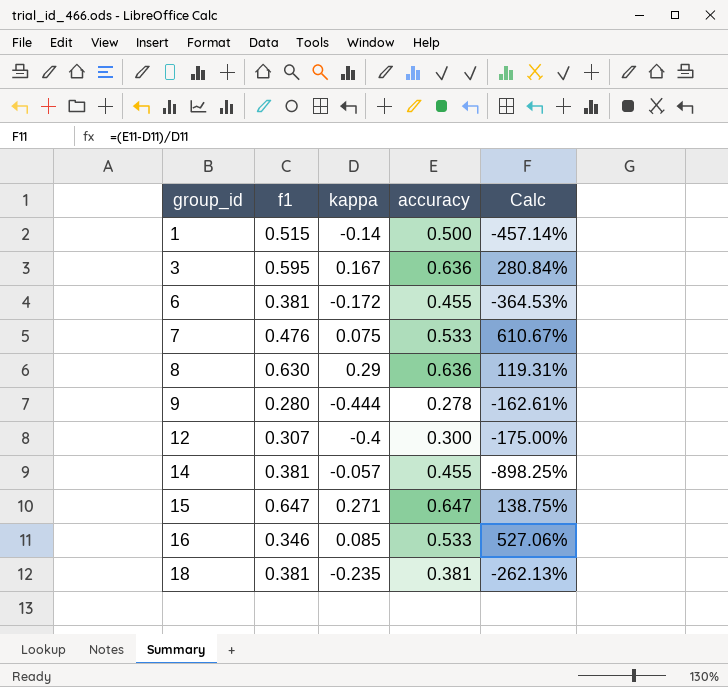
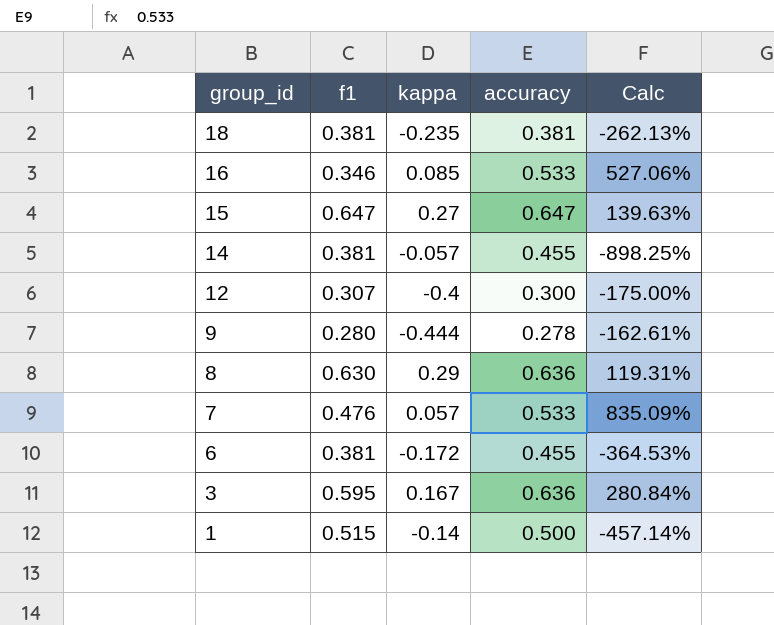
row order: group_id ascending -> group_id descending
15 | kappa: 0.271 -> 0.27
15 | Calc: 138.75% -> 139.63%
7 | kappa: 0.075 -> 0.057
7 | Calc: 610.67% -> 835.09%

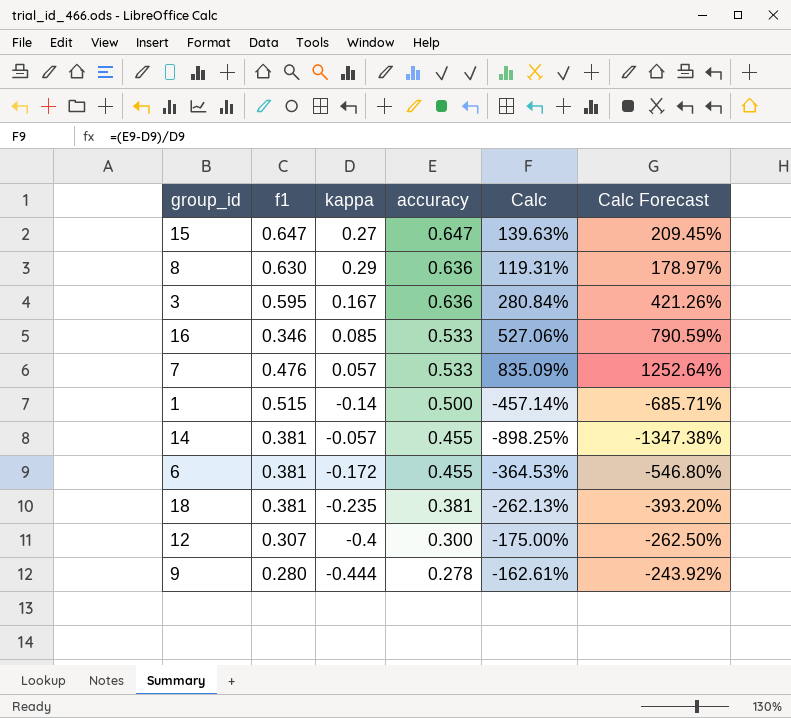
row order: group_id descending -> accuracy descending
column Calc Forecast | formula: none -> [Calc] * 1.5

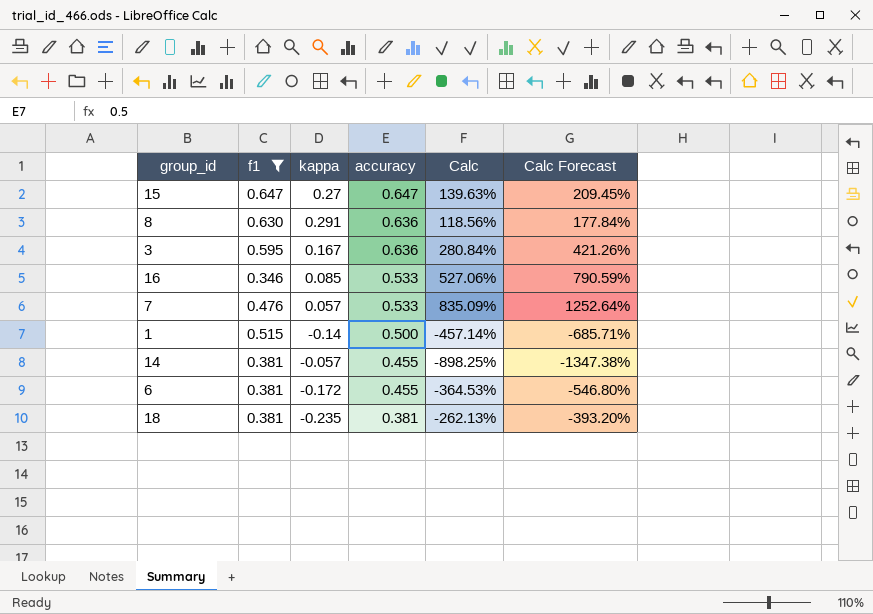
filter: none -> f1 >= 0.346
8 | kappa: 0.29 -> 0.291
8 | Calc: 119.31% -> 118.56%
8 | Calc Forecast: 178.97% -> 177.84%

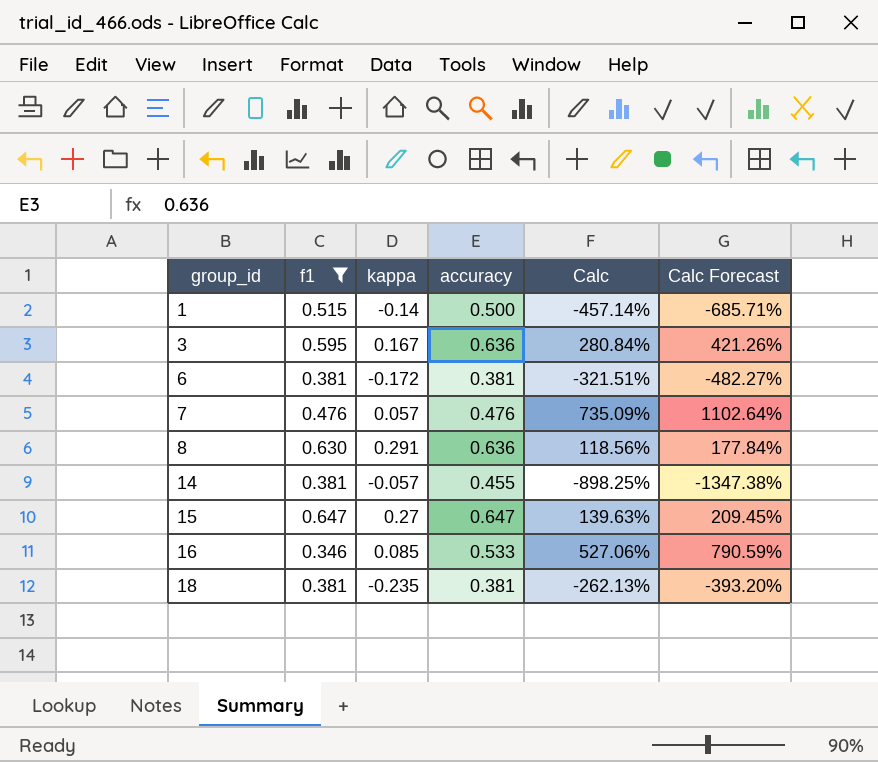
row order: accuracy descending -> group_id ascending
6 | accuracy: 0.455 -> 0.381
6 | Calc: -364.53% -> -321.51%
6 | Calc Forecast: -546.80% -> -482.27%
7 | accuracy: 0.533 -> 0.476
7 | Calc: 835.09% -> 735.09%
7 | Calc Forecast: 1252.64% -> 1102.64%

